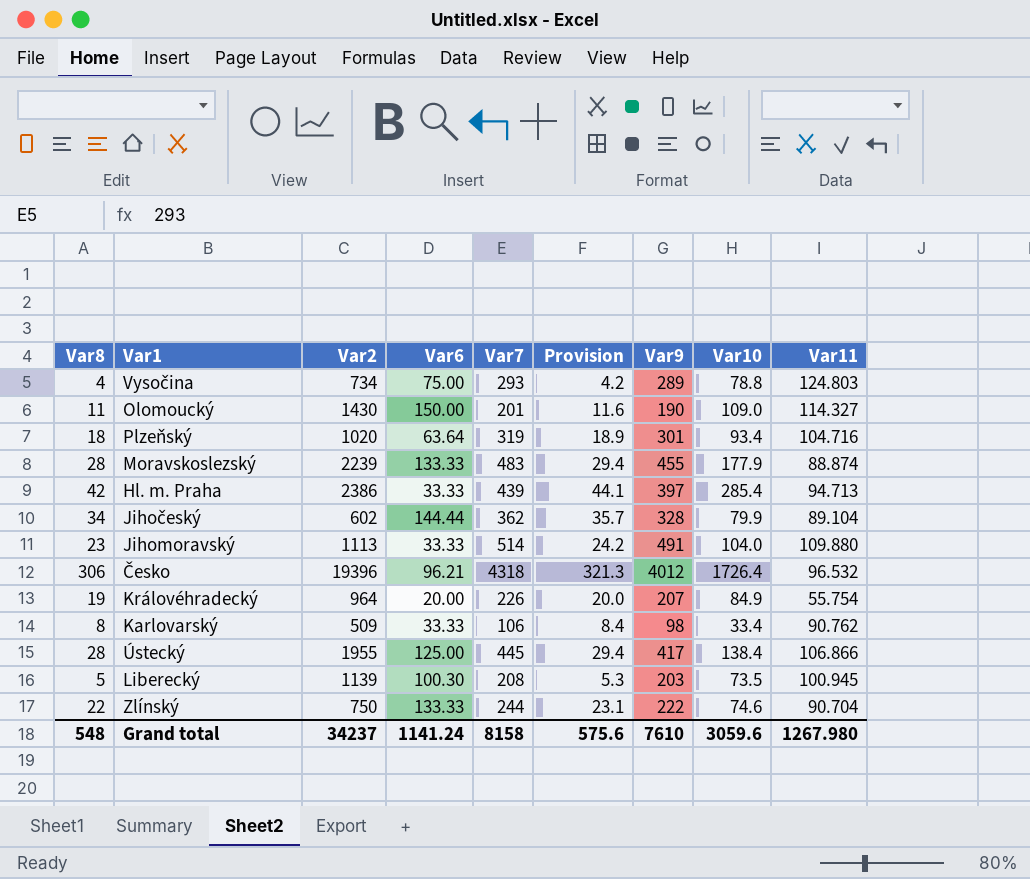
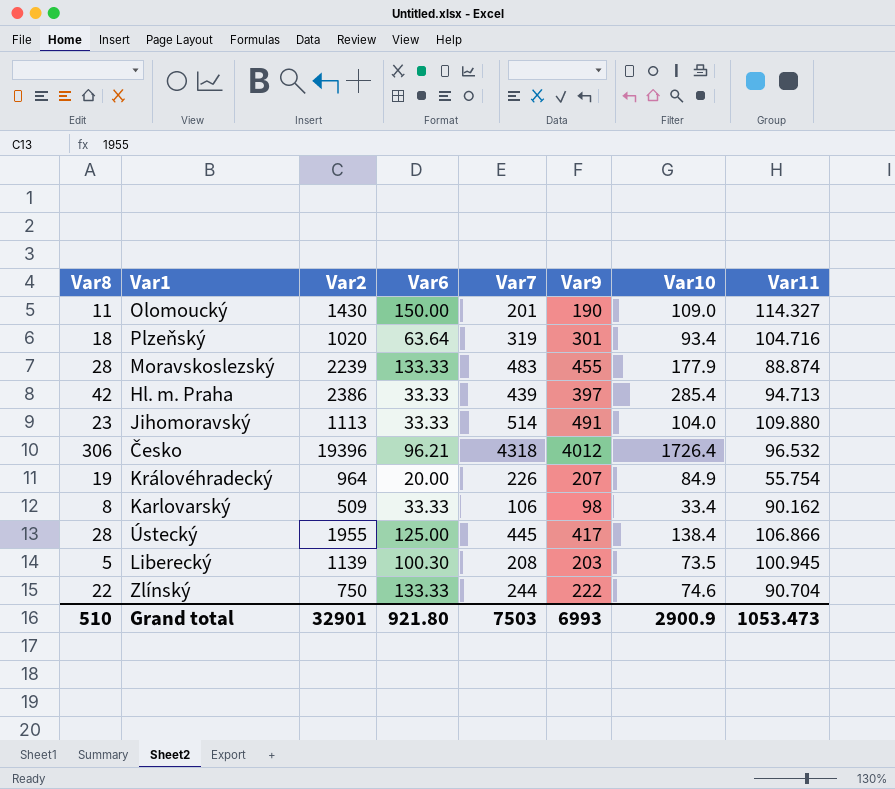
column Provision | formula: [Var8] * 1.05 -> none
row Vysočina: 4 | 734 | 75.00 | 293 | 4.2 | 289 | 78.8 | 124.803 -> none
row Jihočeský: 34 | 602 | 144.44 | 362 | 35.7 | 328 | 79.9 | 89.104 -> none
Karlovarský | Var11: 90.762 -> 90.162
Grand total | Var8: 548 -> 510
Grand total | Var2: 34237 -> 32901
Grand total | Var6: 1141.24 -> 921.80
Grand total | Var7: 8158 -> 7503
Grand total | Var9: 7610 -> 6993
Grand total | Var10: 3059.6 -> 2900.9
Grand total | Var11: 1267.980 -> 1053.473

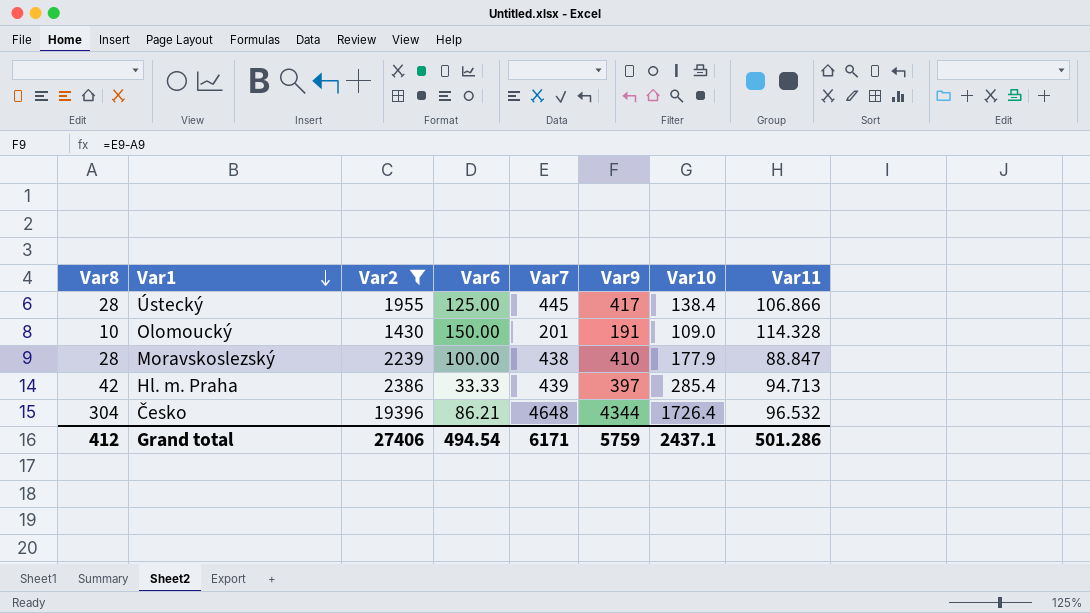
filter: none -> Var2 >= 1430
row order: none -> Var1 descending
Olomoucký | Var8: 11 -> 10
Olomoucký | Var9: 190 -> 191
Olomoucký | Var11: 114.327 -> 114.328
Moravskoslezský | Var6: 133.33 -> 100.00
Moravskoslezský | Var7: 483 -> 438
Moravskoslezský | Var9: 455 -> 410
Moravskoslezský | Var11: 88.874 -> 88.847
Česko | Var8: 306 -> 304
Česko | Var6: 96.21 -> 86.21
Česko | Var7: 4318 -> 4648
Česko | Var9: 4012 -> 4344
Grand total | Var8: 510 -> 412
Grand total | Var2: 32901 -> 27406
Grand total | Var6: 921.80 -> 494.54
Grand total | Var7: 7503 -> 6171
Grand total | Var9: 6993 -> 5759
Grand total | Var10: 2900.9 -> 2437.1
Grand total | Var11: 1053.473 -> 501.286

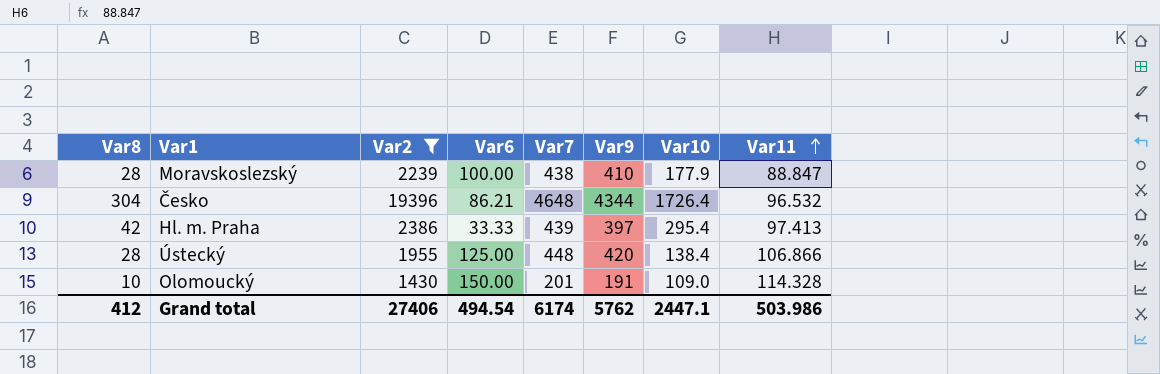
row order: Var1 descending -> Var11 ascending
Hl. m. Praha | Var10: 285.4 -> 295.4
Hl. m. Praha | Var11: 94.713 -> 97.413
Ústecký | Var7: 445 -> 448
Ústecký | Var9: 417 -> 420
Grand total | Var7: 6171 -> 6174
Grand total | Var9: 5759 -> 5762
Grand total | Var10: 2437.1 -> 2447.1
Grand total | Var11: 501.286 -> 503.986

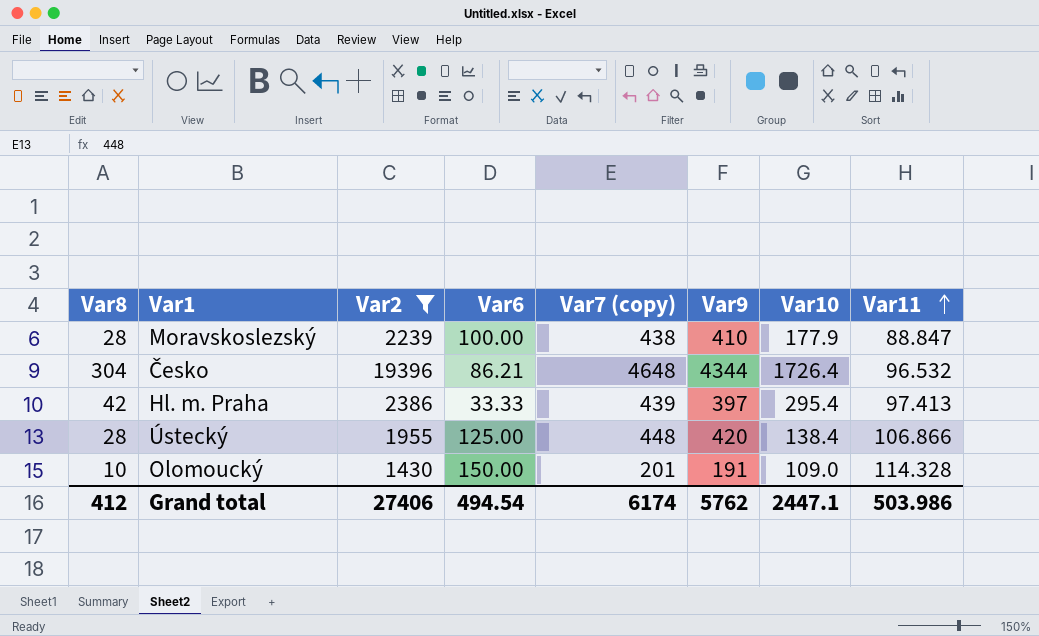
column name: Var7 -> Var7 (copy)

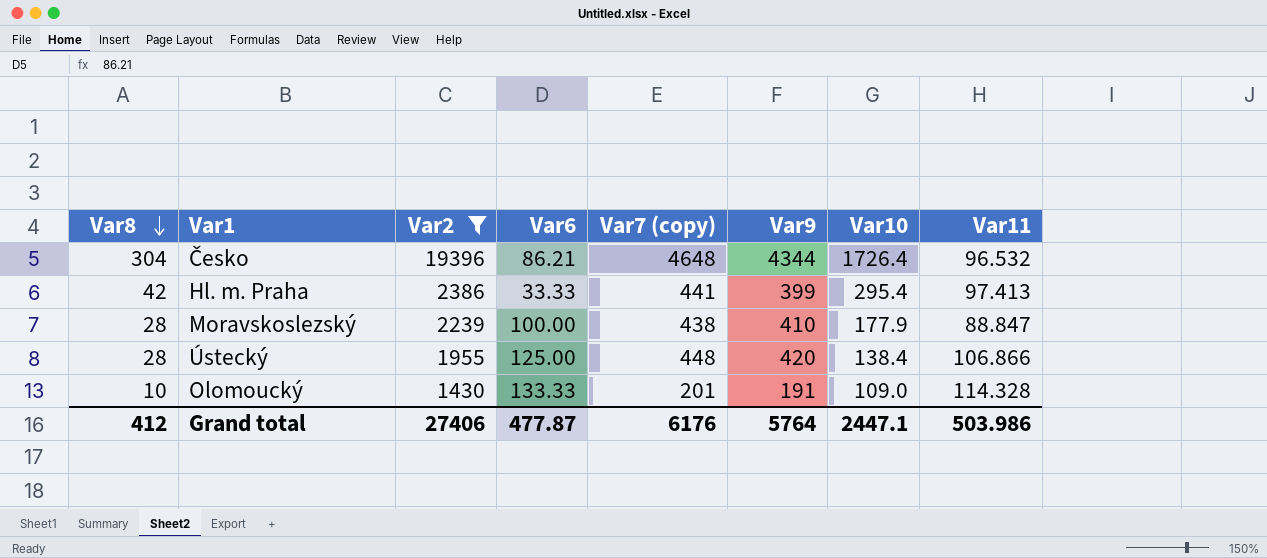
row order: Var11 ascending -> Var8 descending
Hl. m. Praha | Var7 (copy): 439 -> 441
Hl. m. Praha | Var9: 397 -> 399
Olomoucký | Var6: 150.00 -> 133.33
Grand total | Var6: 494.54 -> 477.87
Grand total | Var7 (copy): 6174 -> 6176
Grand total | Var9: 5762 -> 5764

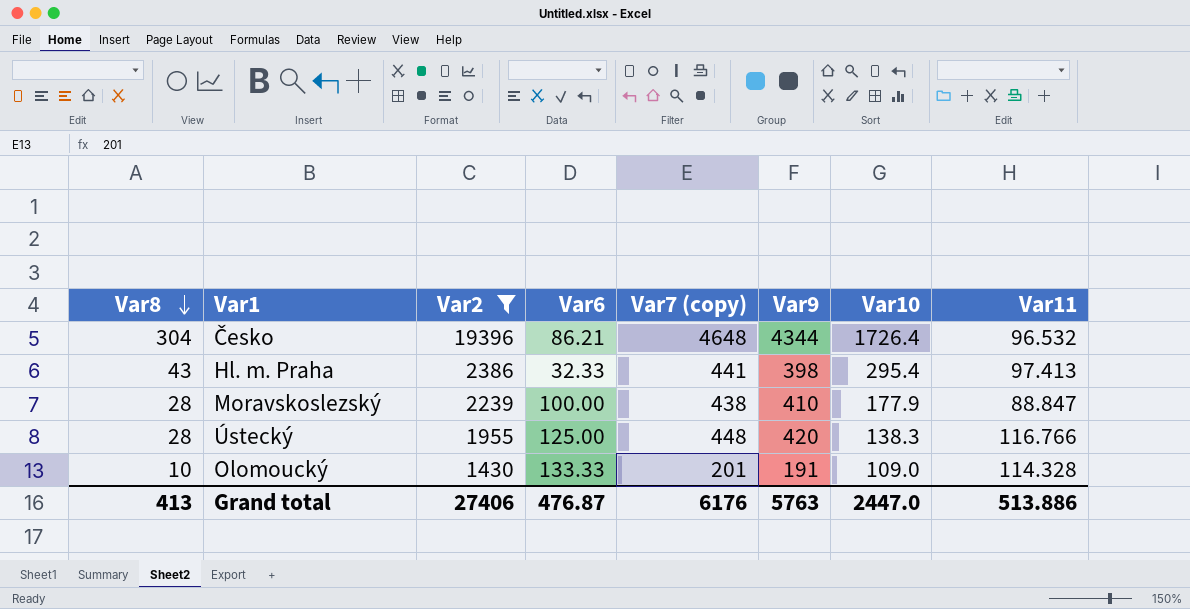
Hl. m. Praha | Var8: 42 -> 43
Hl. m. Praha | Var6: 33.33 -> 32.33
Hl. m. Praha | Var9: 399 -> 398
Ústecký | Var10: 138.4 -> 138.3
Ústecký | Var11: 106.866 -> 116.766
Grand total | Var8: 412 -> 413
Grand total | Var6: 477.87 -> 476.87
Grand total | Var9: 5764 -> 5763
Grand total | Var10: 2447.1 -> 2447.0
Grand total | Var11: 503.986 -> 513.886

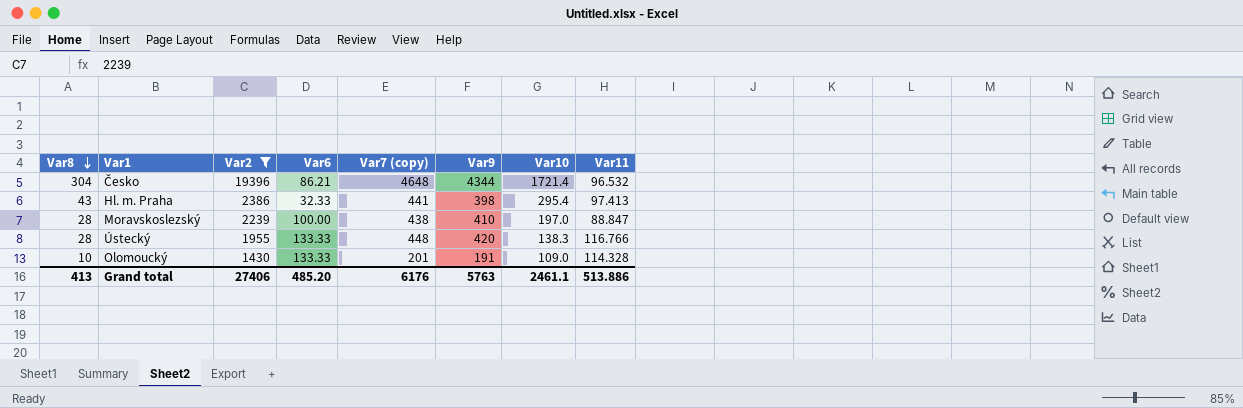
Česko | Var10: 1726.4 -> 1721.4
Moravskoslezský | Var10: 177.9 -> 197.0
Ústecký | Var6: 125.00 -> 133.33
Grand total | Var6: 476.87 -> 485.20
Grand total | Var10: 2447.0 -> 2461.1

